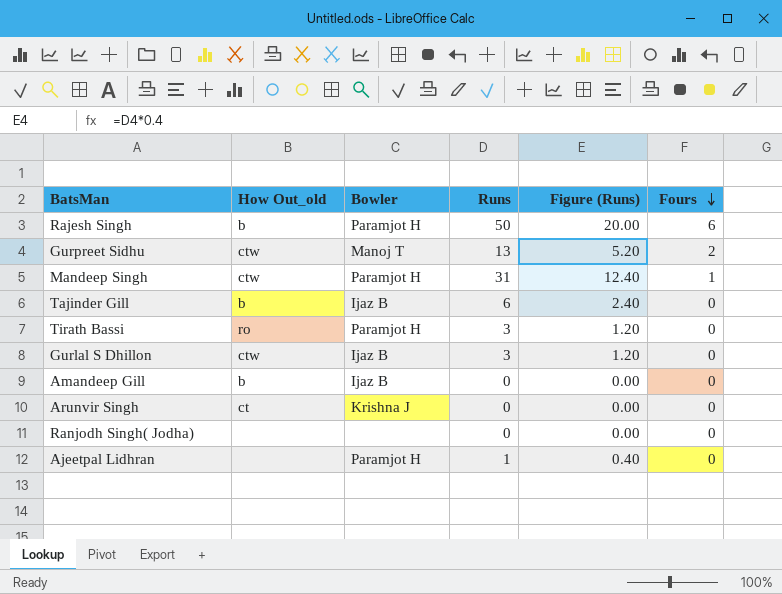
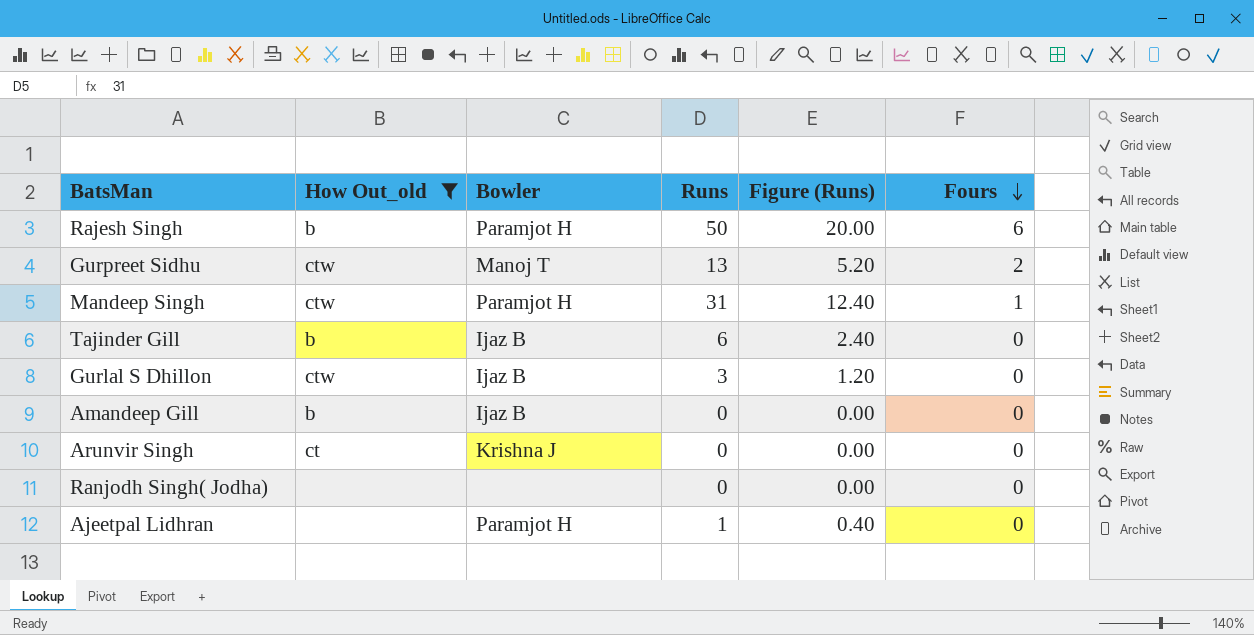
filter: none -> How Out_old != ro

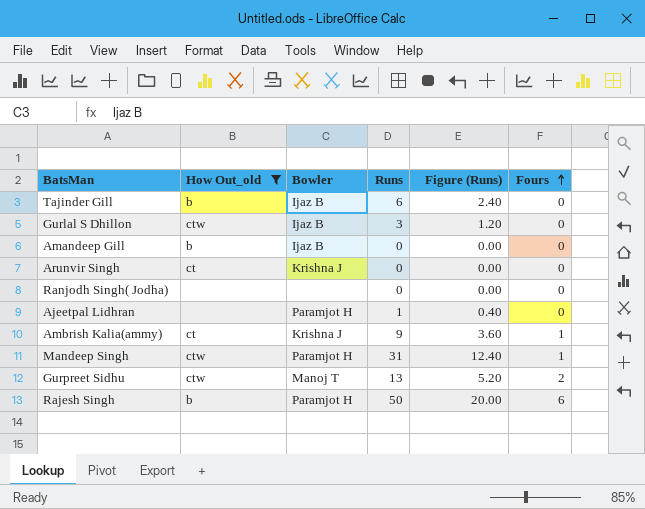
row order: Fours descending -> Fours ascending
row Ambrish Kalia(ammy): none -> ct | Krishna J | 9 | 3.60 | 1

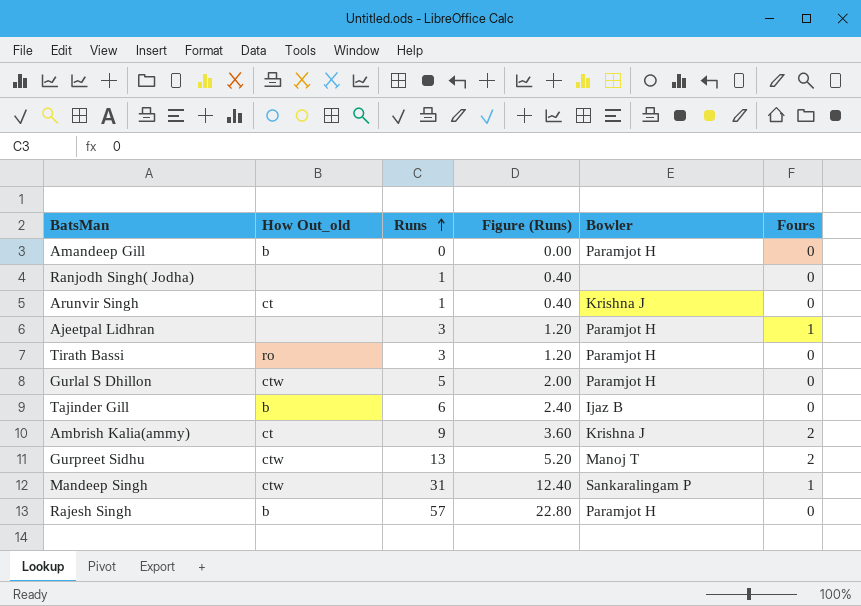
filter: How Out_old != ro -> none
row order: Fours ascending -> Runs ascending
column Bowler | position: 3 -> 5
Amandeep Gill | Bowler: Ijaz B -> Paramjot H
Ranjodh Singh( Jodha) | Runs: 0 -> 1
Ranjodh Singh( Jodha) | Figure (Runs): 0.00 -> 0.40
Arunvir Singh | Runs: 0 -> 1
Arunvir Singh | Figure (Runs): 0.00 -> 0.40
Ajeetpal Lidhran | Runs: 1 -> 3
Ajeetpal Lidhran | Figure (Runs): 0.40 -> 1.20
Ajeetpal Lidhran | Fours: 0 -> 1
Gurlal S Dhillon | Runs: 3 -> 5
Gurlal S Dhillon | Figure (Runs): 1.20 -> 2.00
Gurlal S Dhillon | Bowler: Ijaz B -> Paramjot H
Ambrish Kalia(ammy) | Fours: 1 -> 2
Mandeep Singh | Bowler: Paramjot H -> Sankaralingam P
Rajesh Singh | Runs: 50 -> 57
Rajesh Singh | Figure (Runs): 20.00 -> 22.80
Rajesh Singh | Fours: 6 -> 0

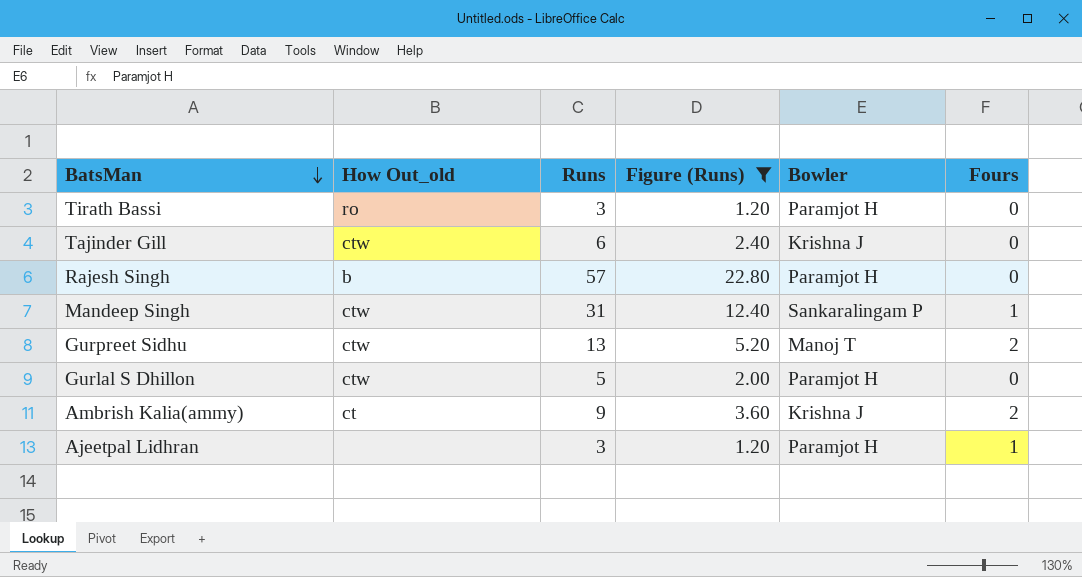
filter: none -> Figure (Runs) >= 1.20
row order: Runs ascending -> BatsMan descending
Tajinder Gill | How Out_old: b -> ctw
Tajinder Gill | Bowler: Ijaz B -> Krishna J

